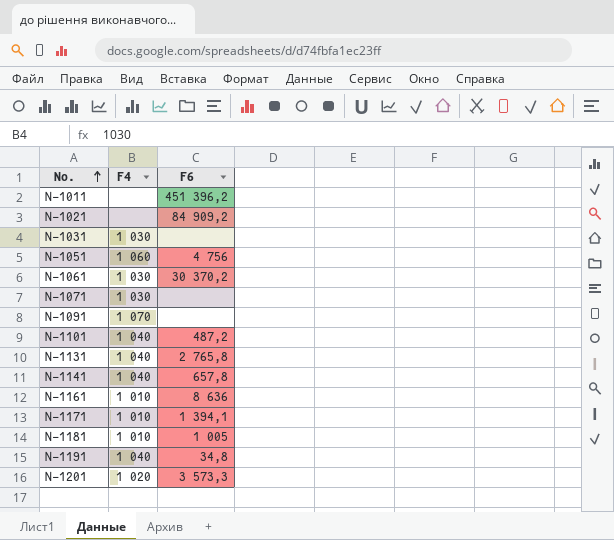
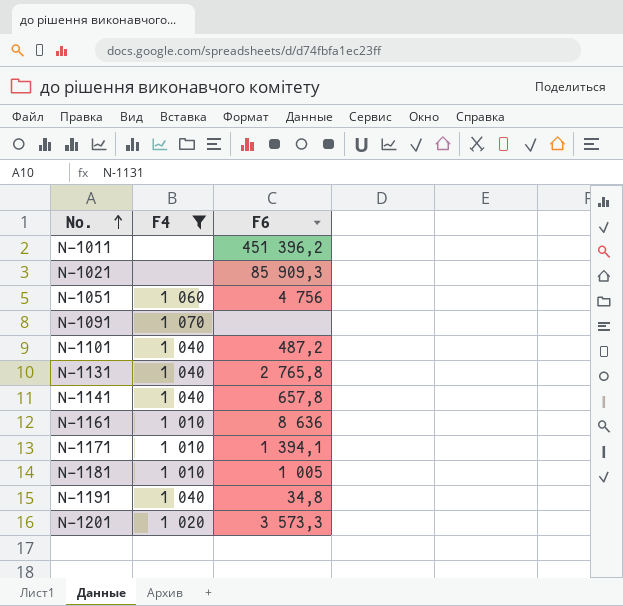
filter: none -> F4 != 1 030
N-1021 | F6: 84 909,2 -> 85 909,3

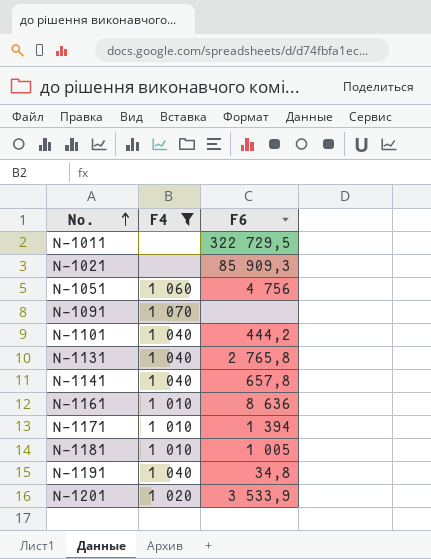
N-1011 | F6: 451 396,2 -> 322 729,5
N-1101 | F6: 487,2 -> 444,2
N-1171 | F6: 1 394,1 -> 1 394
N-1201 | F6: 3 573,3 -> 3 533,9

